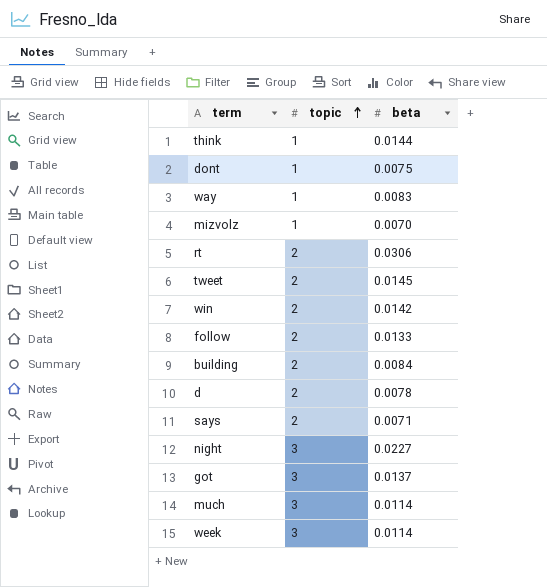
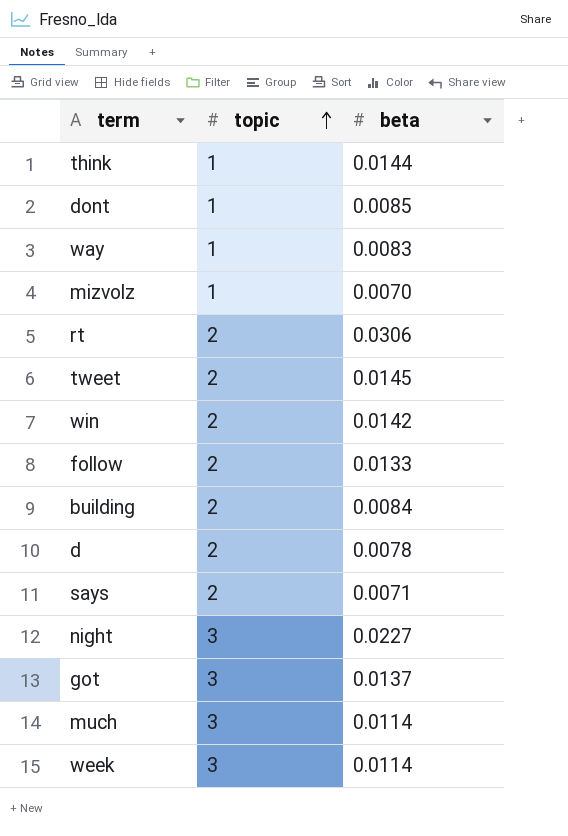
dont | beta: 0.0075 -> 0.0085

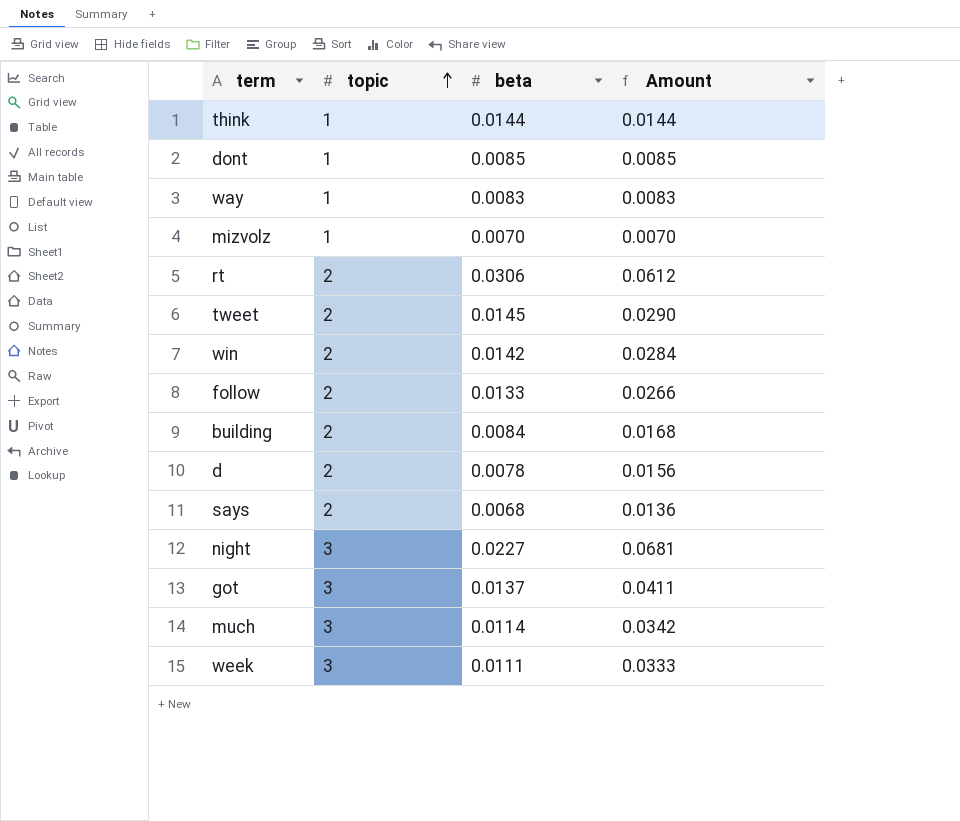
column Amount | formula: none -> [topic] * [beta]
says | beta: 0.0071 -> 0.0068
week | beta: 0.0114 -> 0.0111

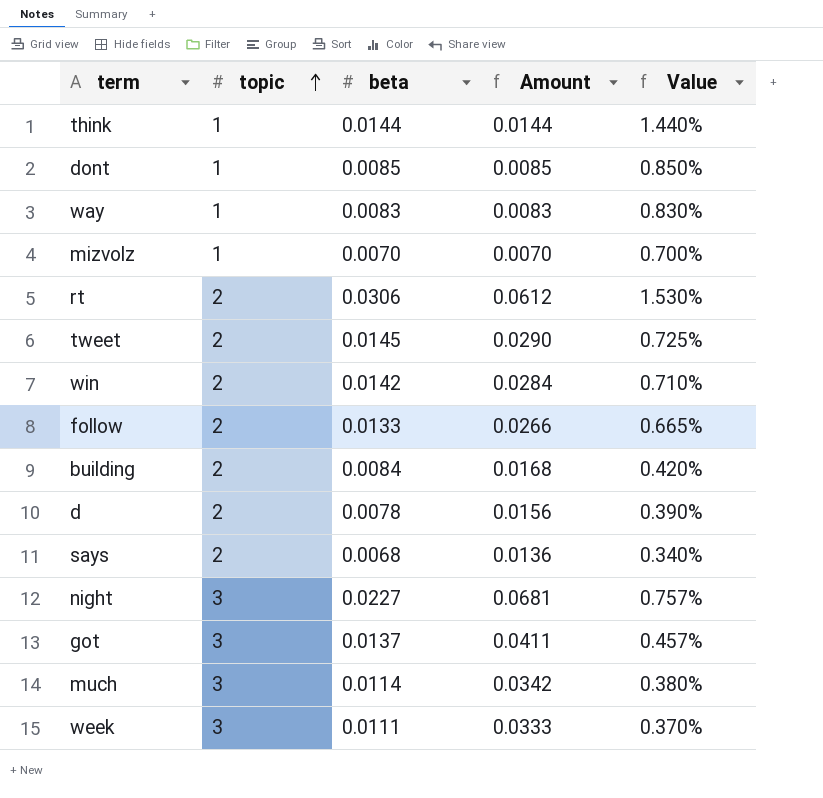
column Value | formula: none -> [beta] / [topic]

